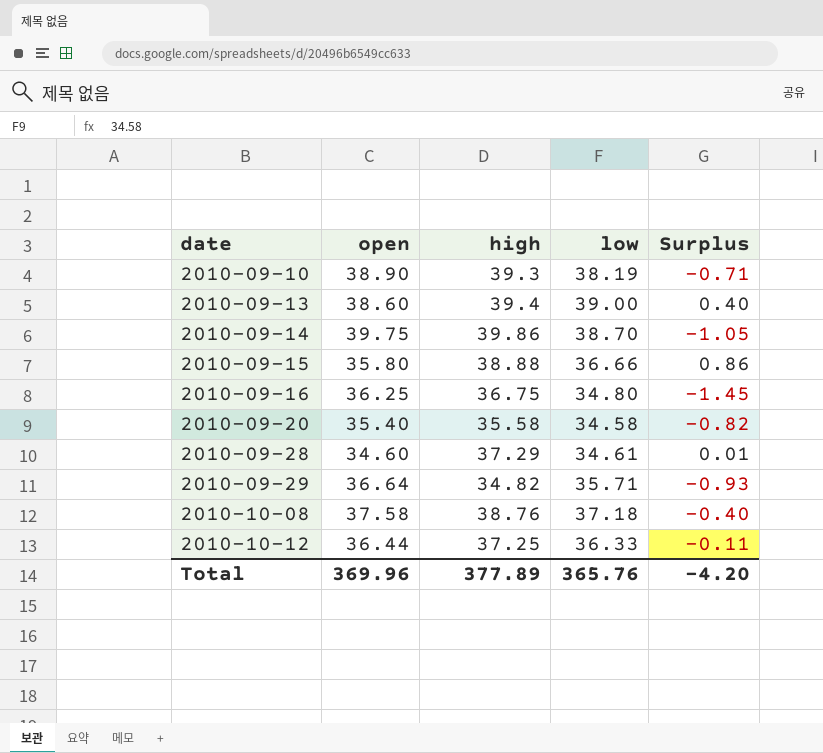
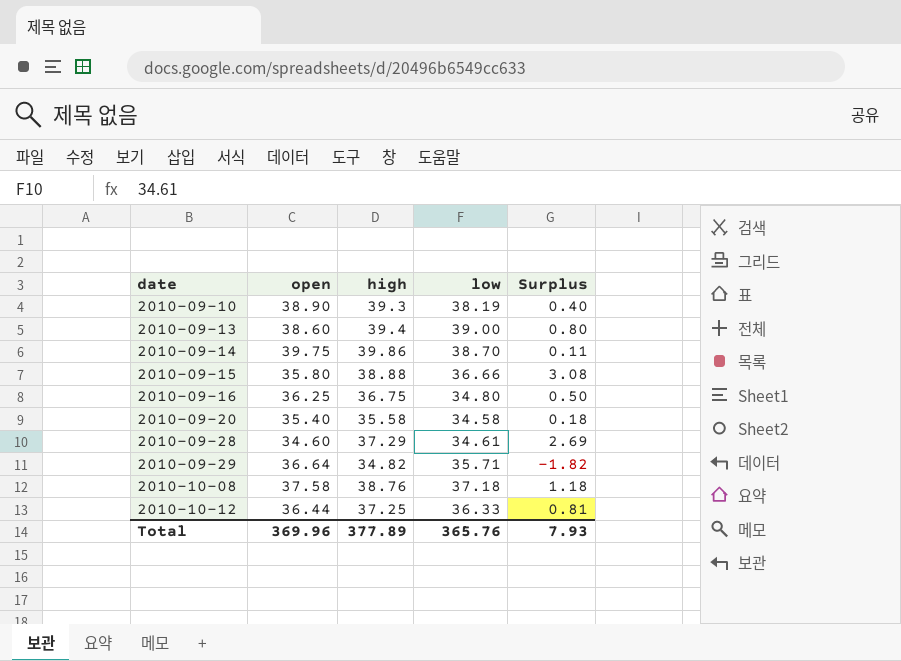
column Surplus | formula: [low] - [open] -> [high] - [open]
Total | Surplus: -4.20 -> 7.93

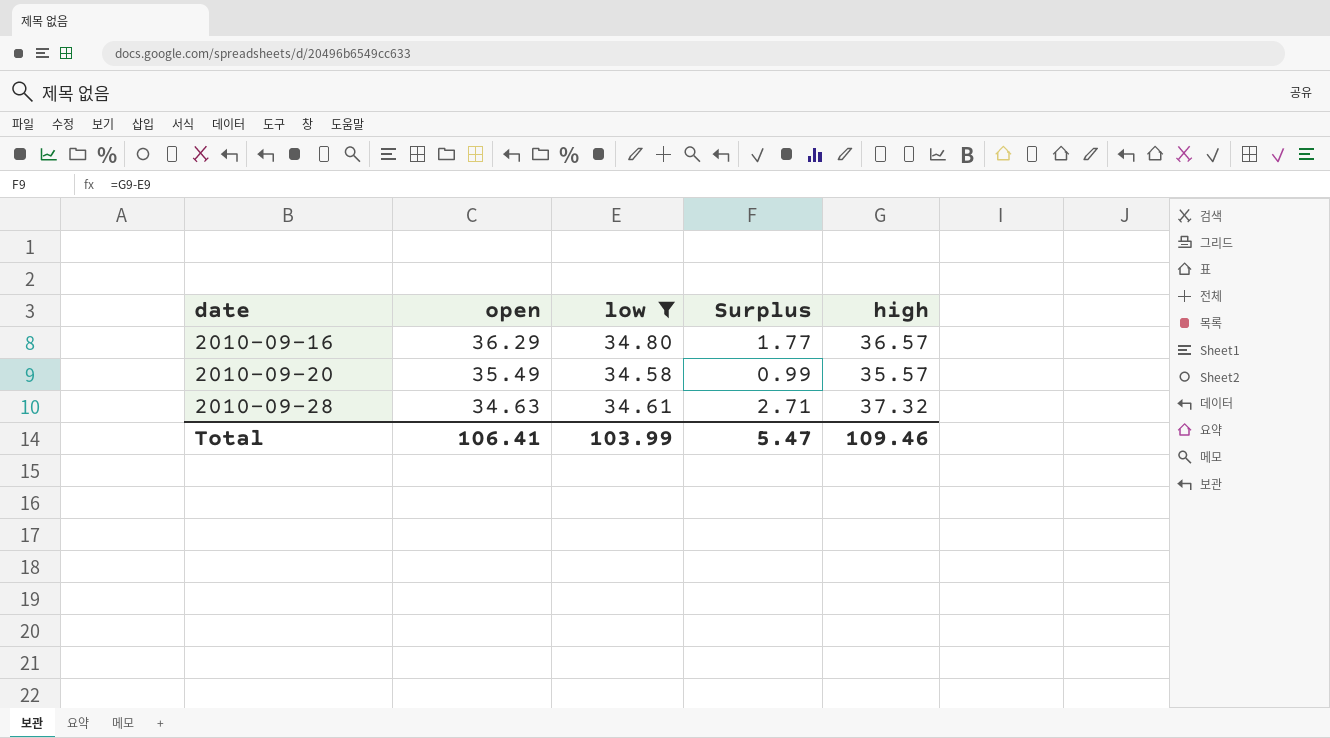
filter: none -> low <= 34.80
column Surplus | formula: [high] - [open] -> [high] - [low]
column high | position: 3 -> 5
2010-09-16 | open: 36.25 -> 36.29
2010-09-16 | high: 36.75 -> 36.57
2010-09-20 | open: 35.40 -> 35.49
2010-09-20 | high: 35.58 -> 35.57
2010-09-28 | open: 34.60 -> 34.63
2010-09-28 | high: 37.29 -> 37.32
Total | open: 369.96 -> 106.41
Total | low: 365.76 -> 103.99
Total | Surplus: 7.93 -> 5.47
Total | high: 377.89 -> 109.46

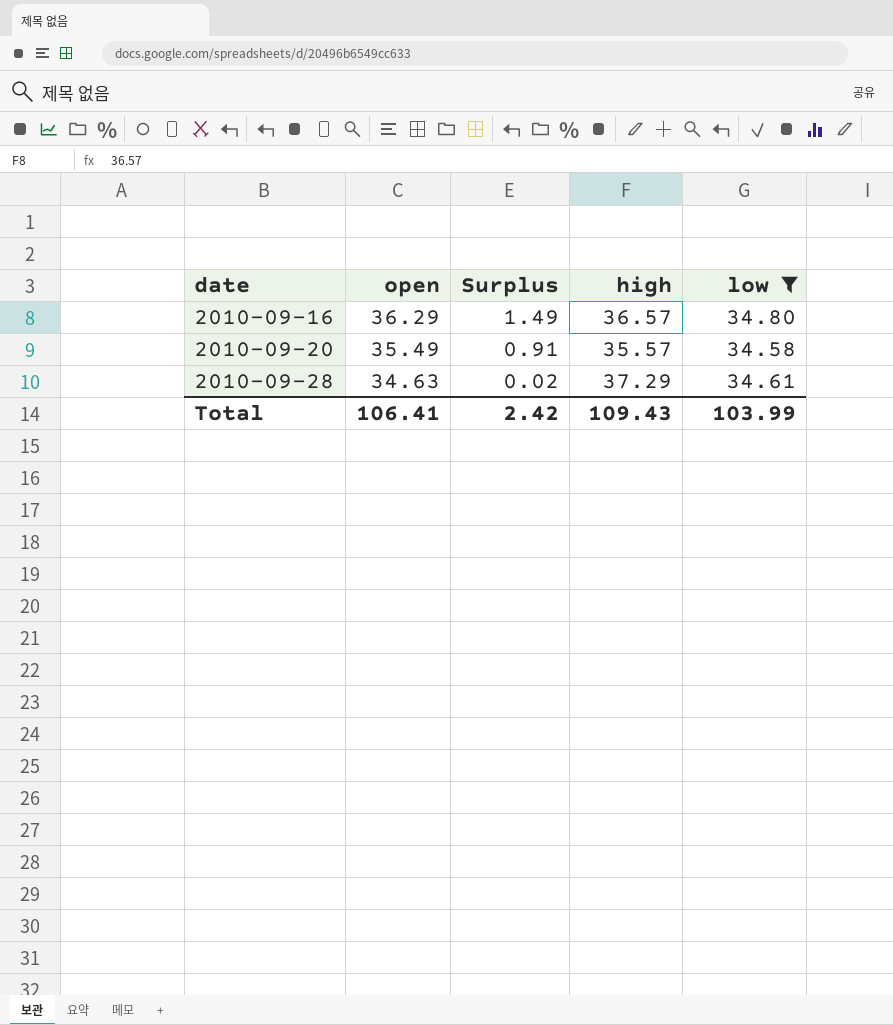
column Surplus | formula: [high] - [low] -> [open] - [low]
column low | position: 3 -> 5
2010-09-28 | high: 37.32 -> 37.29
Total | Surplus: 5.47 -> 2.42
Total | high: 109.46 -> 109.43

